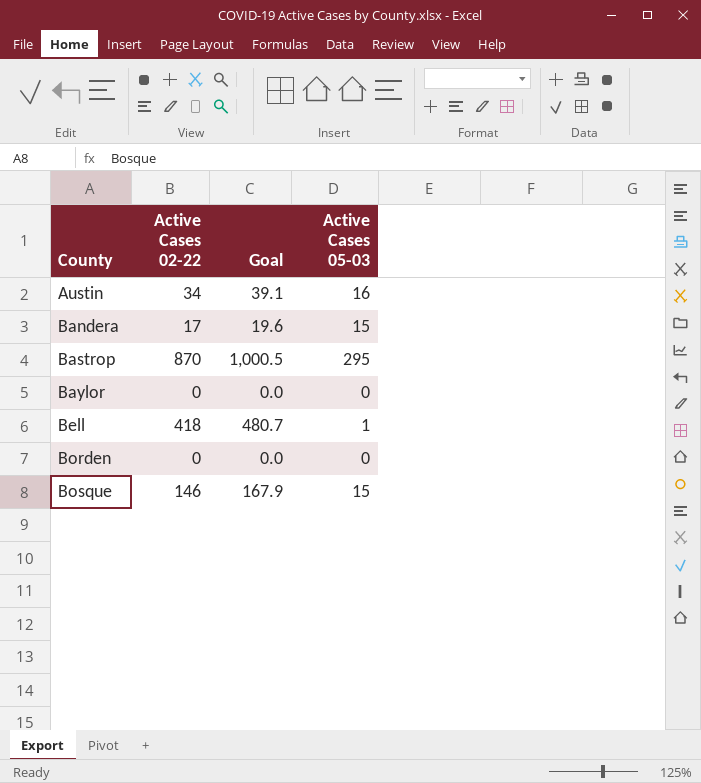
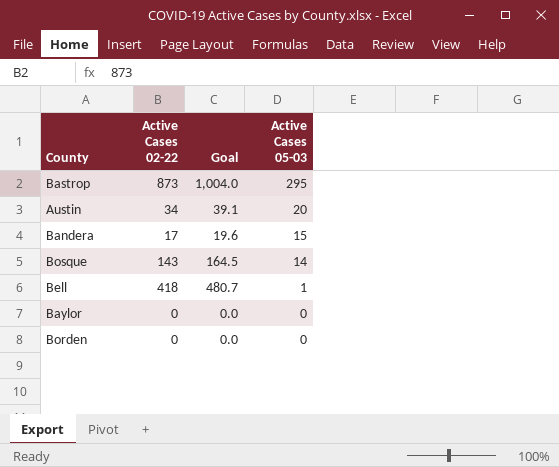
row order: County ascending -> Active Cases 05-03 descending
Bastrop | Active Cases 02-22: 870 -> 873
Bastrop | Goal: 1,000.5 -> 1,004.0
Austin | Active Cases 05-03: 16 -> 20
Bosque | Active Cases 02-22: 146 -> 143
Bosque | Goal: 167.9 -> 164.5
Bosque | Active Cases 05-03: 15 -> 14

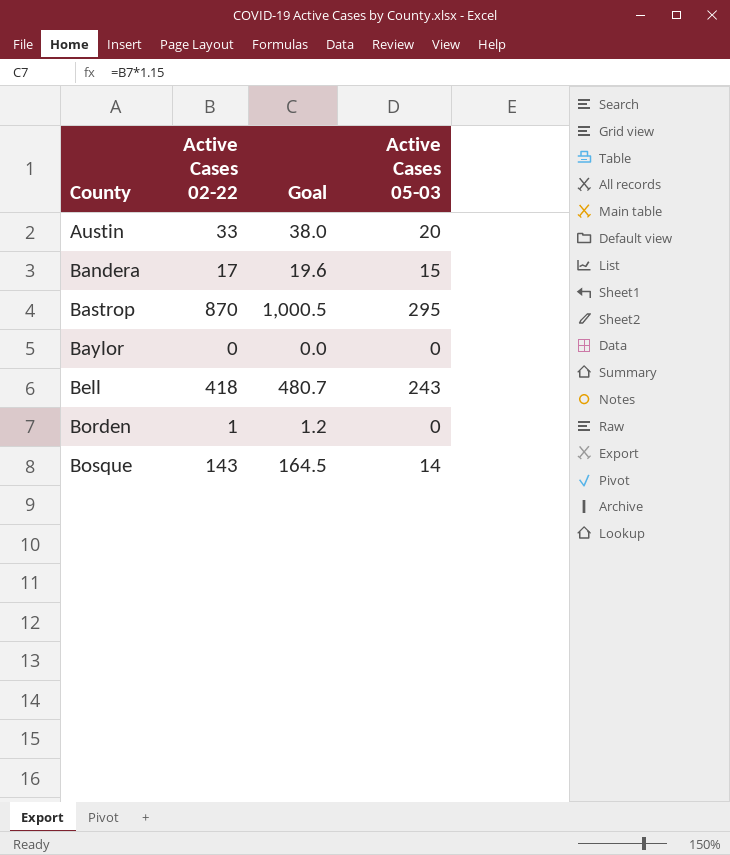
row order: Active Cases 05-03 descending -> County ascending
Austin | Active Cases 02-22: 34 -> 33
Austin | Goal: 39.1 -> 38.0
Bastrop | Active Cases 02-22: 873 -> 870
Bastrop | Goal: 1,004.0 -> 1,000.5
Bell | Active Cases 05-03: 1 -> 243
Borden | Active Cases 02-22: 0 -> 1
Borden | Goal: 0.0 -> 1.2

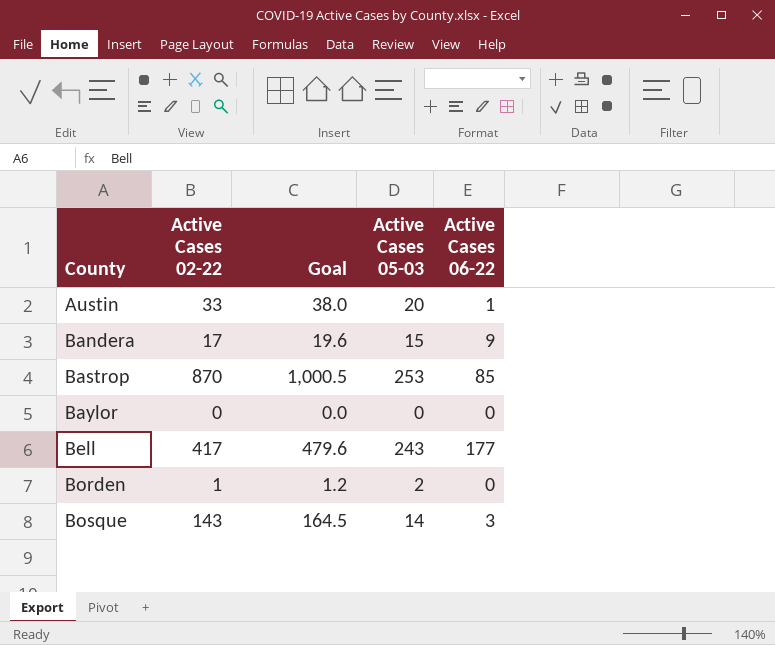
column Active Cases 06-22 | position: none -> 5
Bastrop | Active Cases 05-03: 295 -> 253
Bell | Active Cases 02-22: 418 -> 417
Bell | Goal: 480.7 -> 479.6
Borden | Active Cases 05-03: 0 -> 2

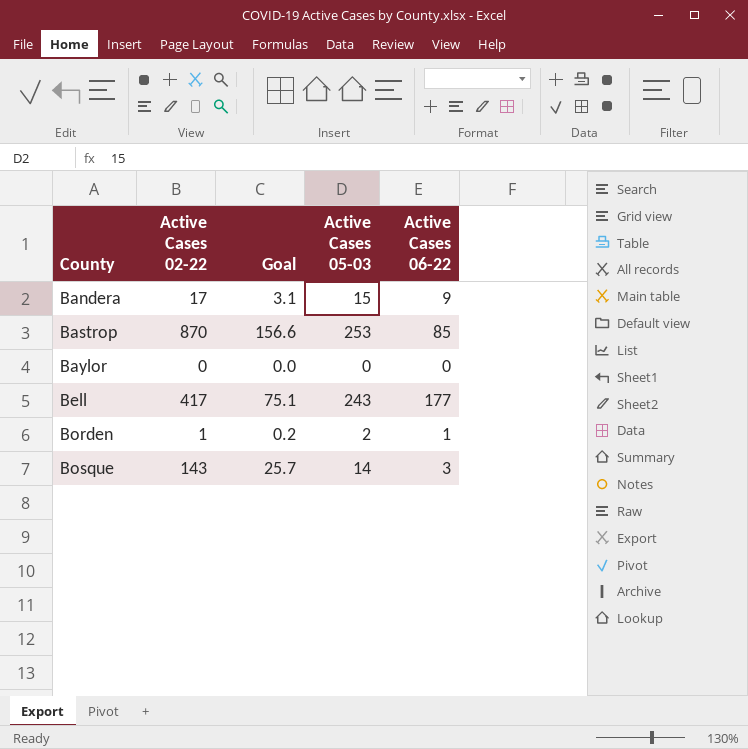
column Goal | formula: [Active Cases 02-22] * 1.15 -> [Active Cases 02-22] * 0.18
row Austin: 33 | 38.0 | 20 | 1 -> none
Borden | Active Cases 06-22: 0 -> 1

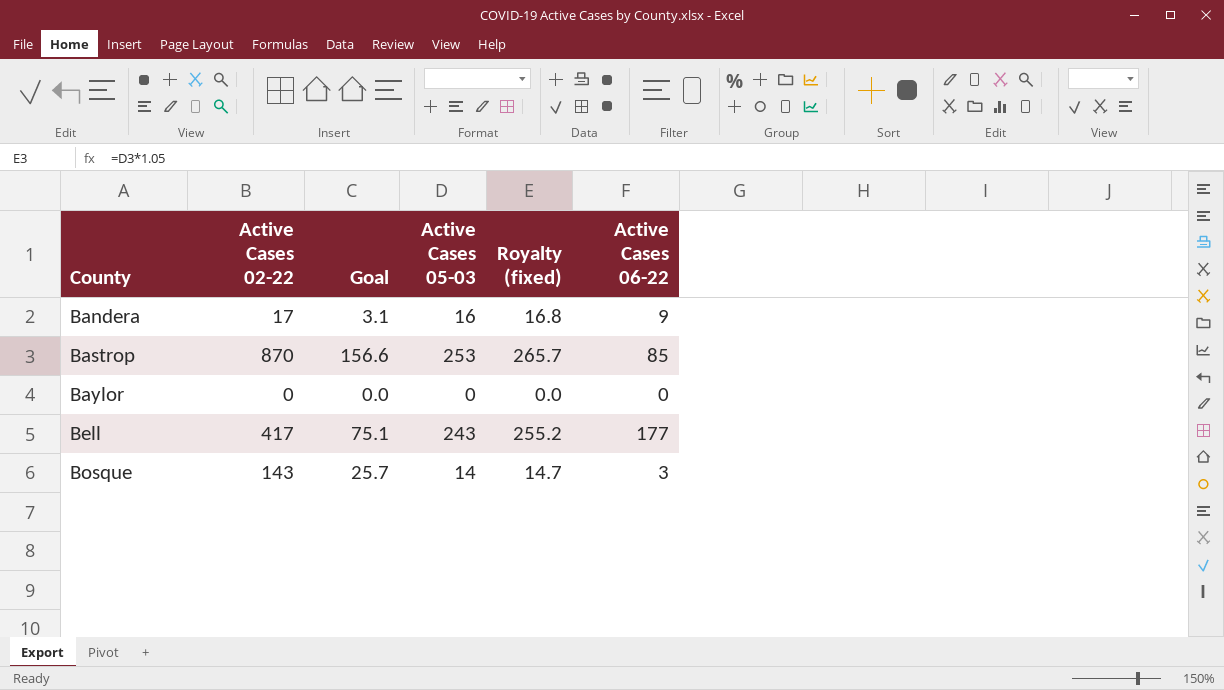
column Royalty (fixed) | formula: none -> [Active Cases 05-03] * 1.05
row Borden: 1 | 0.2 | 2 | 1 -> none
Bandera | Active Cases 05-03: 15 -> 16

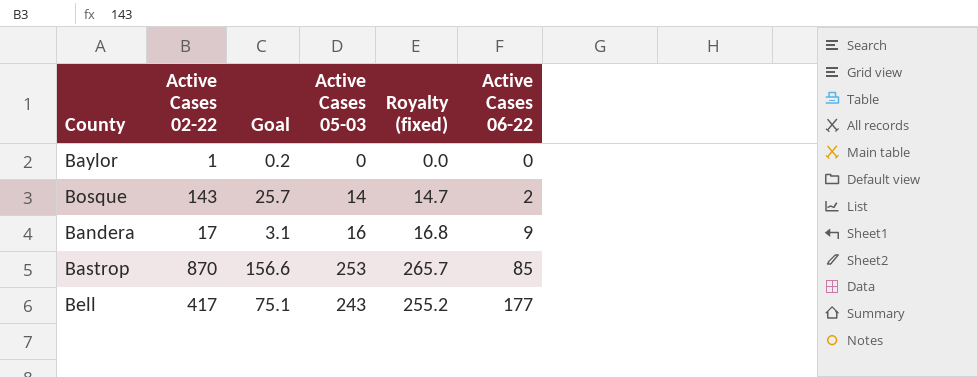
row order: County ascending -> Active Cases 06-22 ascending
Baylor | Active Cases 02-22: 0 -> 1
Baylor | Goal: 0.0 -> 0.2
Bosque | Active Cases 06-22: 3 -> 2

